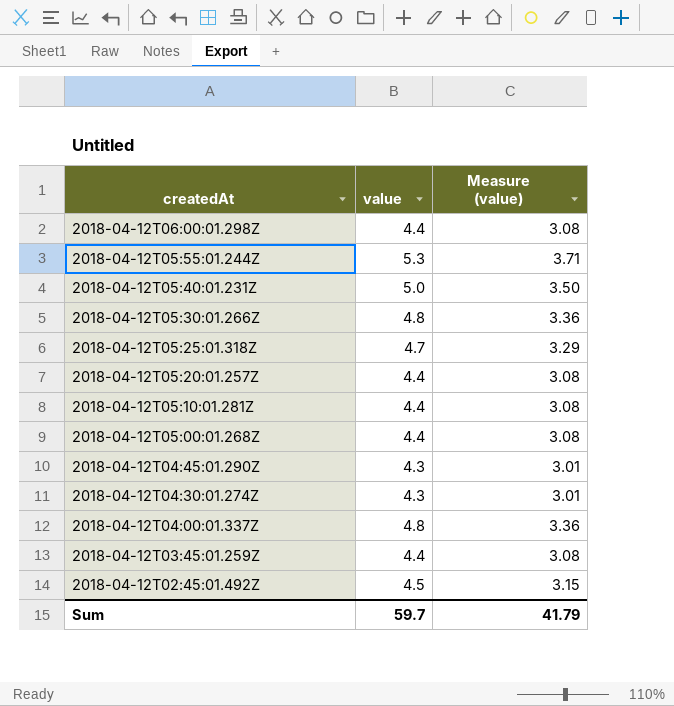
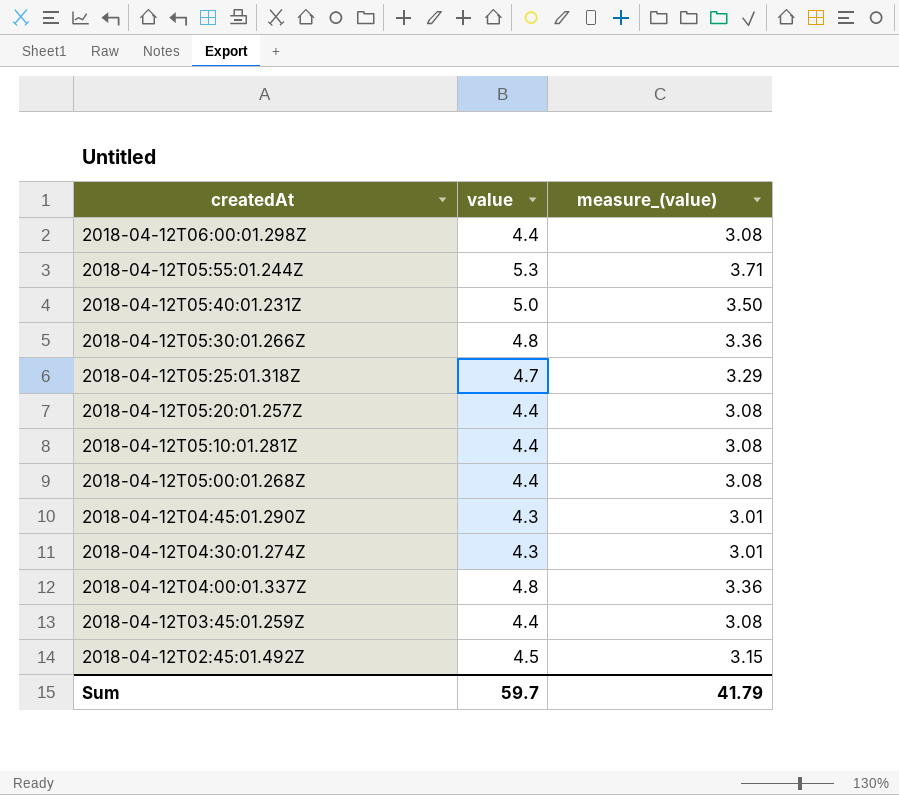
column name: Measure (value) -> measure_(value)

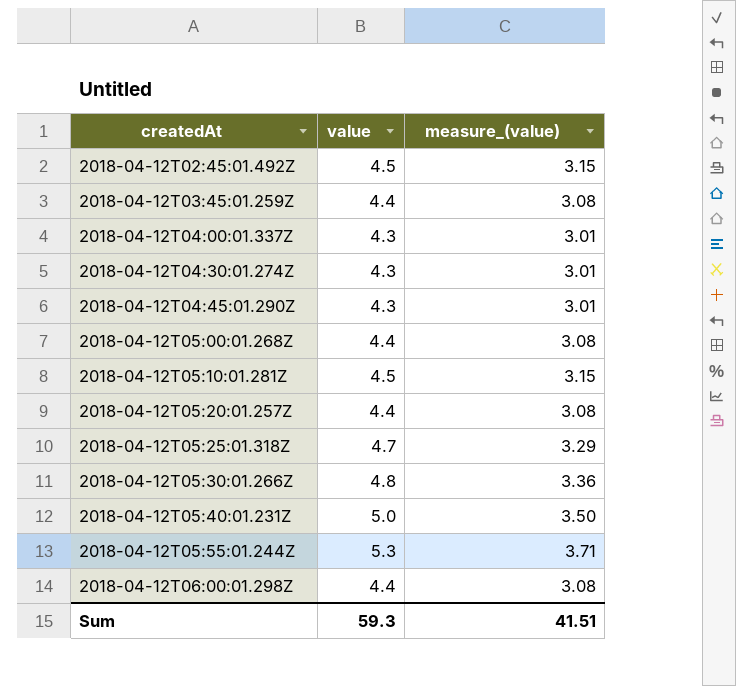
row order: createdAt descending -> createdAt ascending
2018-04-12T04:00:01.337Z | value: 4.8 -> 4.3
2018-04-12T04:00:01.337Z | measure_(value): 3.36 -> 3.01
2018-04-12T05:10:01.281Z | value: 4.4 -> 4.5
2018-04-12T05:10:01.281Z | measure_(value): 3.08 -> 3.15
Sum | value: 59.7 -> 59.3
Sum | measure_(value): 41.79 -> 41.51

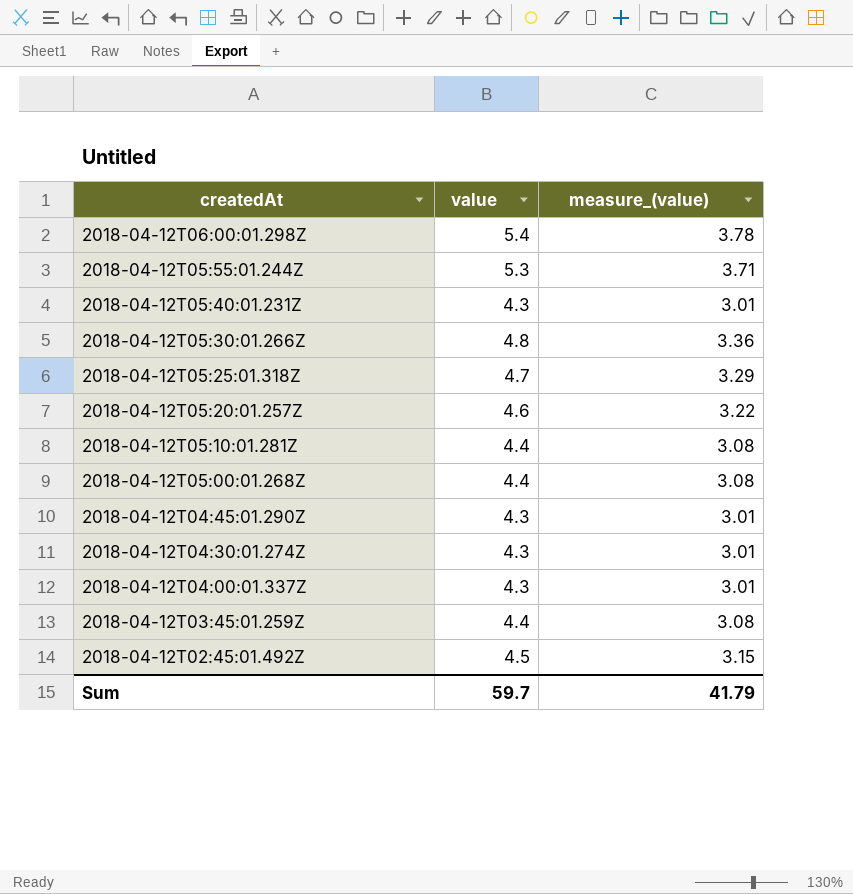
row order: createdAt ascending -> createdAt descending
2018-04-12T06:00:01.298Z | value: 4.4 -> 5.4
2018-04-12T06:00:01.298Z | measure_(value): 3.08 -> 3.78
2018-04-12T05:40:01.231Z | value: 5.0 -> 4.3
2018-04-12T05:40:01.231Z | measure_(value): 3.50 -> 3.01
2018-04-12T05:20:01.257Z | value: 4.4 -> 4.6
2018-04-12T05:20:01.257Z | measure_(value): 3.08 -> 3.22
2018-04-12T05:10:01.281Z | value: 4.5 -> 4.4
2018-04-12T05:10:01.281Z | measure_(value): 3.15 -> 3.08
Sum | value: 59.3 -> 59.7
Sum | measure_(value): 41.51 -> 41.79

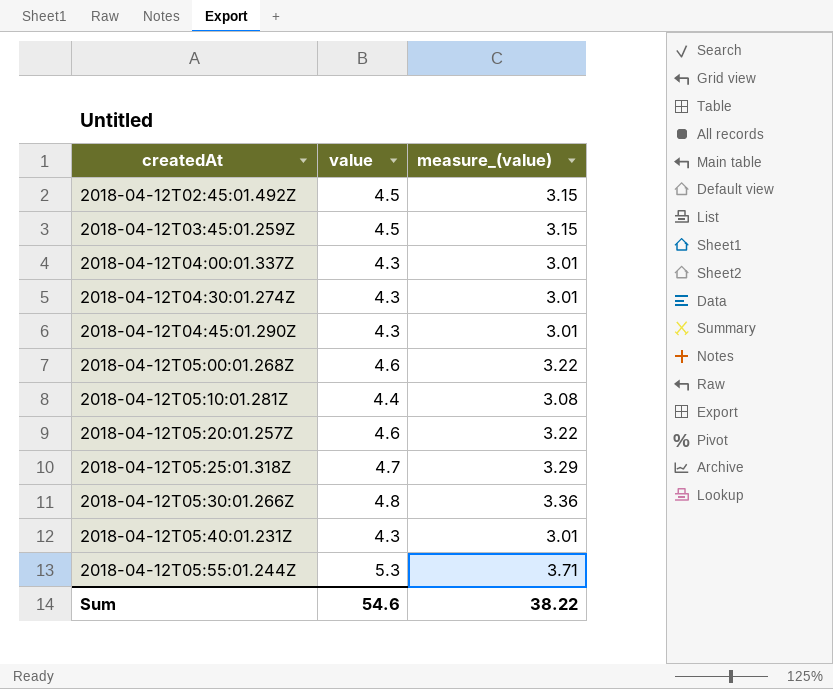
row order: createdAt descending -> createdAt ascending
row 2018-04-12T06:00:01.298Z: 5.4 | 3.78 -> none
2018-04-12T03:45:01.259Z | value: 4.4 -> 4.5
2018-04-12T03:45:01.259Z | measure_(value): 3.08 -> 3.15
2018-04-12T05:00:01.268Z | value: 4.4 -> 4.6
2018-04-12T05:00:01.268Z | measure_(value): 3.08 -> 3.22
Sum | value: 59.7 -> 54.6
Sum | measure_(value): 41.79 -> 38.22

